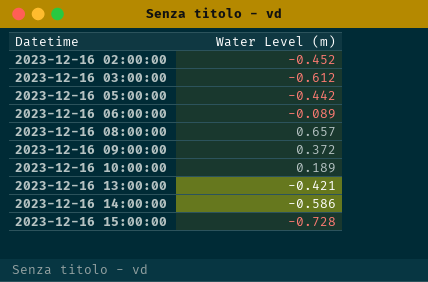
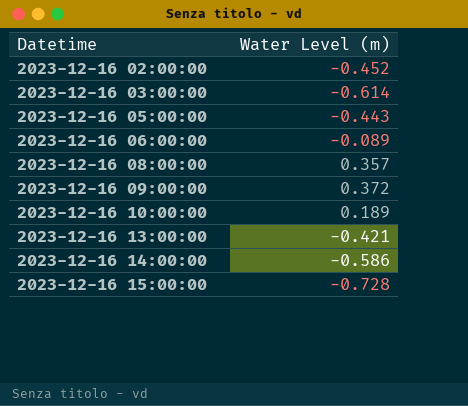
2023-12-16 03:00:00 | Water Level (m): -0.612 -> -0.614
2023-12-16 05:00:00 | Water Level (m): -0.442 -> -0.443
2023-12-16 08:00:00 | Water Level (m): 0.657 -> 0.357

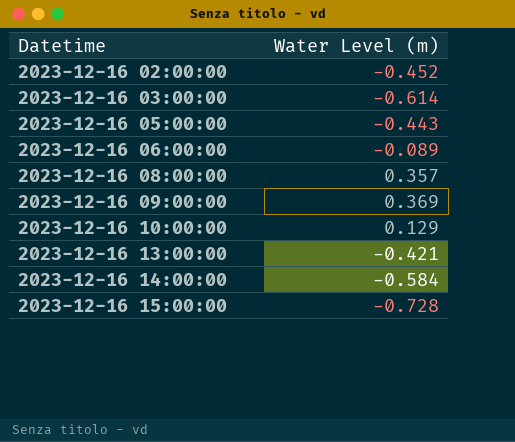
2023-12-16 09:00:00 | Water Level (m): 0.372 -> 0.369
2023-12-16 10:00:00 | Water Level (m): 0.189 -> 0.129
2023-12-16 14:00:00 | Water Level (m): -0.586 -> -0.584

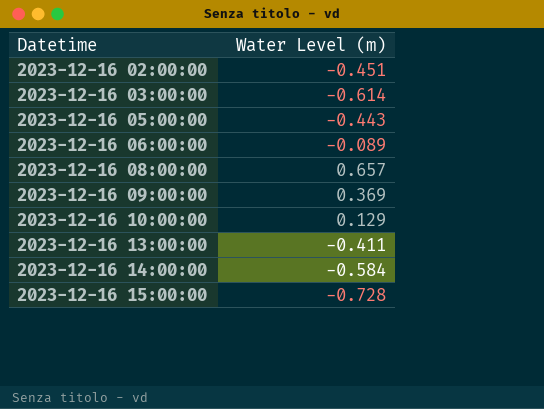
2023-12-16 02:00:00 | Water Level (m): -0.452 -> -0.451
2023-12-16 08:00:00 | Water Level (m): 0.357 -> 0.657
2023-12-16 13:00:00 | Water Level (m): -0.421 -> -0.411

